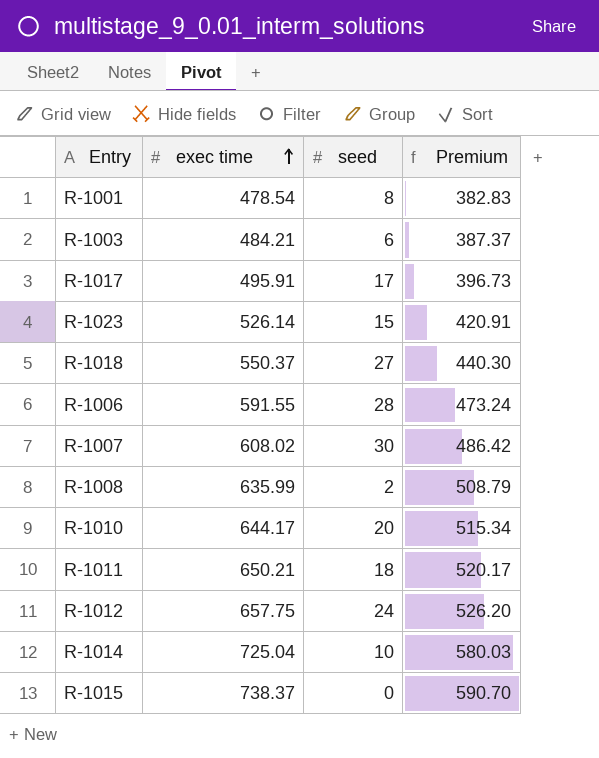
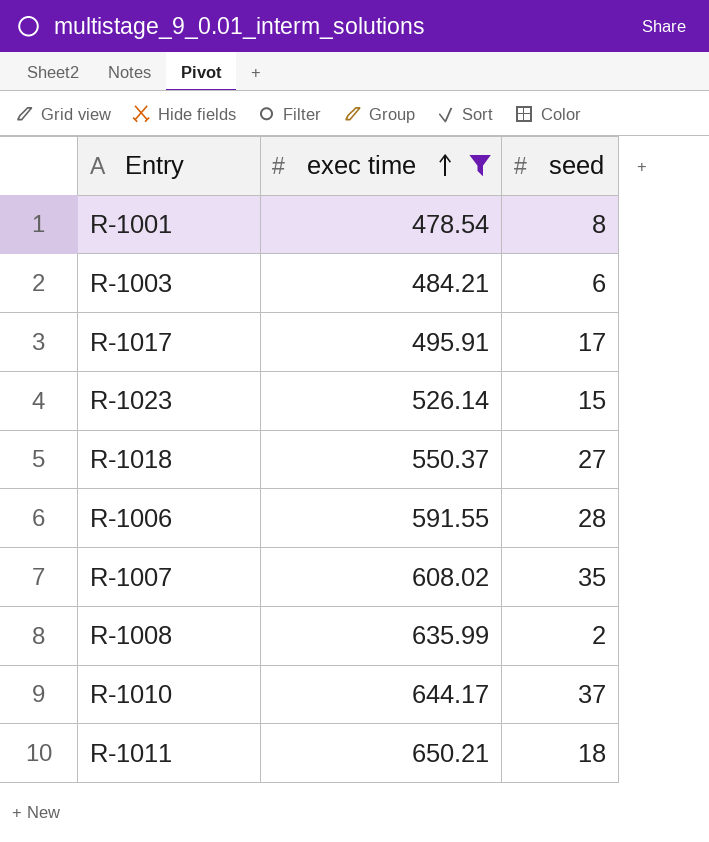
filter: none -> exec time <= 650.21
column Premium | formula: [exec time] * 0.8 -> none
R-1007 | seed: 30 -> 35
R-1010 | seed: 20 -> 37

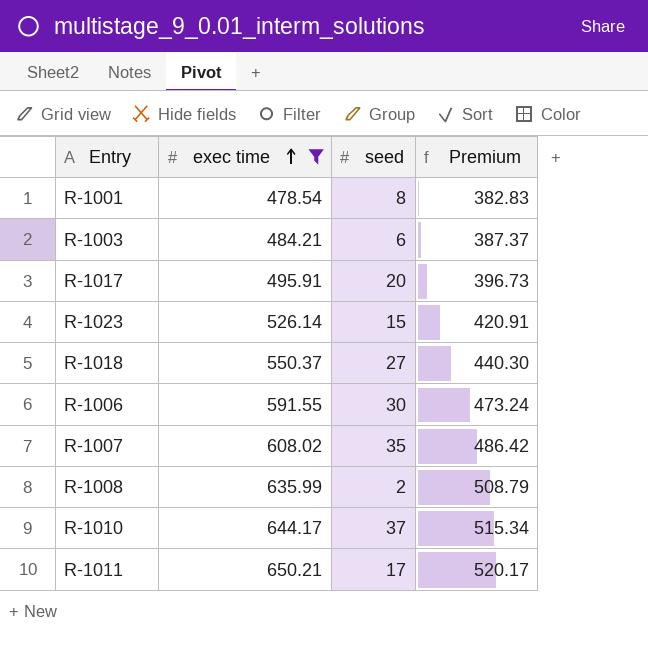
column Premium | formula: none -> [exec time] * 0.8
R-1017 | seed: 17 -> 20
R-1006 | seed: 28 -> 30
R-1011 | seed: 18 -> 17

